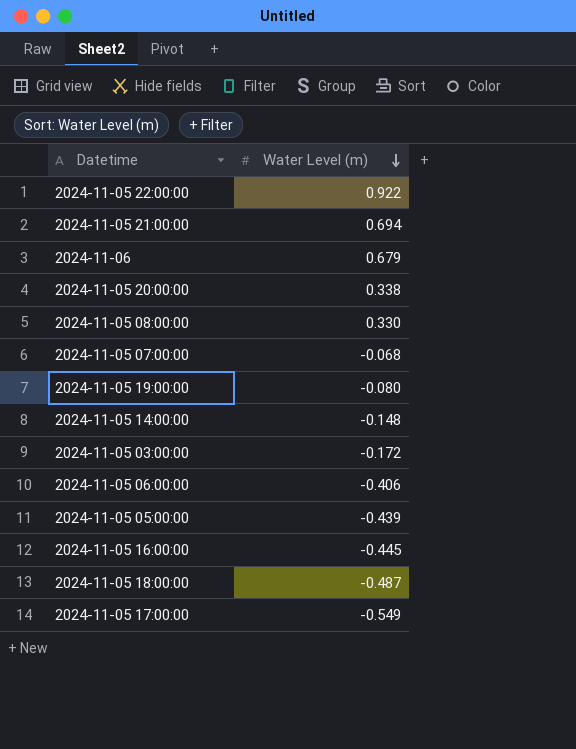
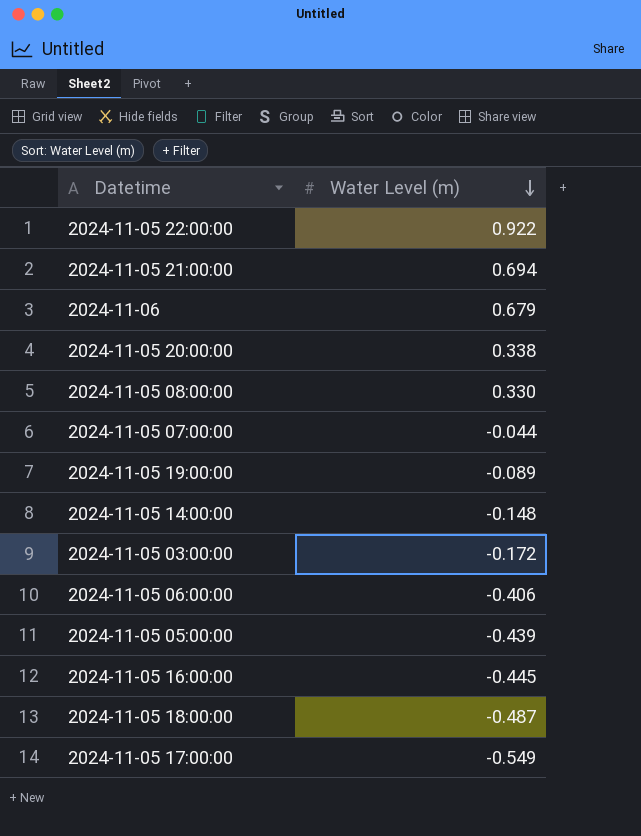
2024-11-05 07:00:00 | Water Level (m): -0.068 -> -0.044
2024-11-05 19:00:00 | Water Level (m): -0.080 -> -0.089

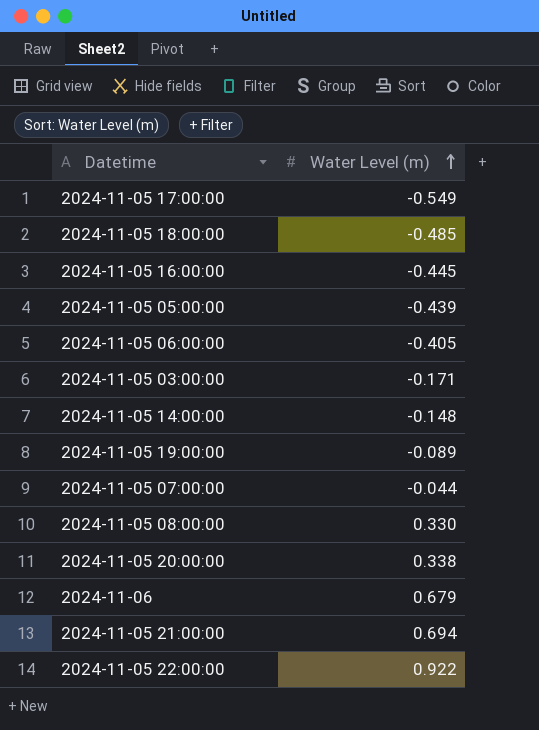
row order: Water Level (m) descending -> Water Level (m) ascending
2024-11-05 18:00:00 | Water Level (m): -0.487 -> -0.485
2024-11-05 06:00:00 | Water Level (m): -0.406 -> -0.405
2024-11-05 03:00:00 | Water Level (m): -0.172 -> -0.171

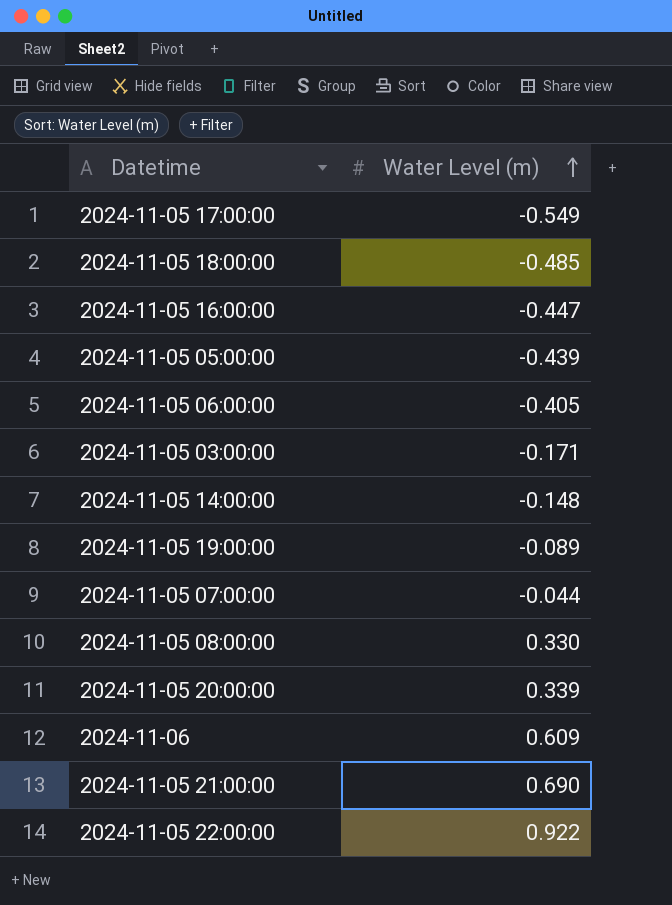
2024-11-05 16:00:00 | Water Level (m): -0.445 -> -0.447
2024-11-05 20:00:00 | Water Level (m): 0.338 -> 0.339
2024-11-06 | Water Level (m): 0.679 -> 0.609
2024-11-05 21:00:00 | Water Level (m): 0.694 -> 0.690

